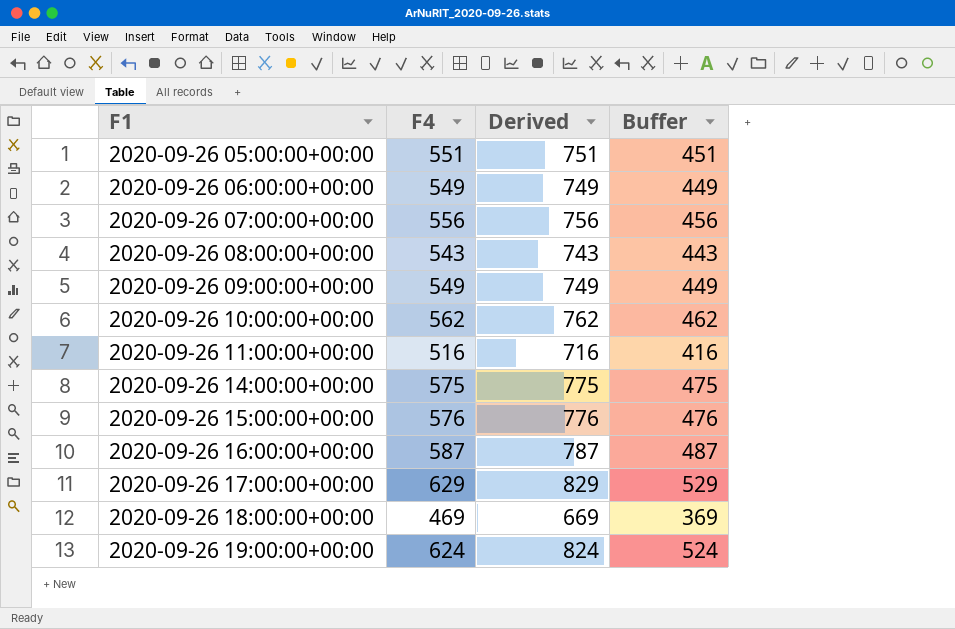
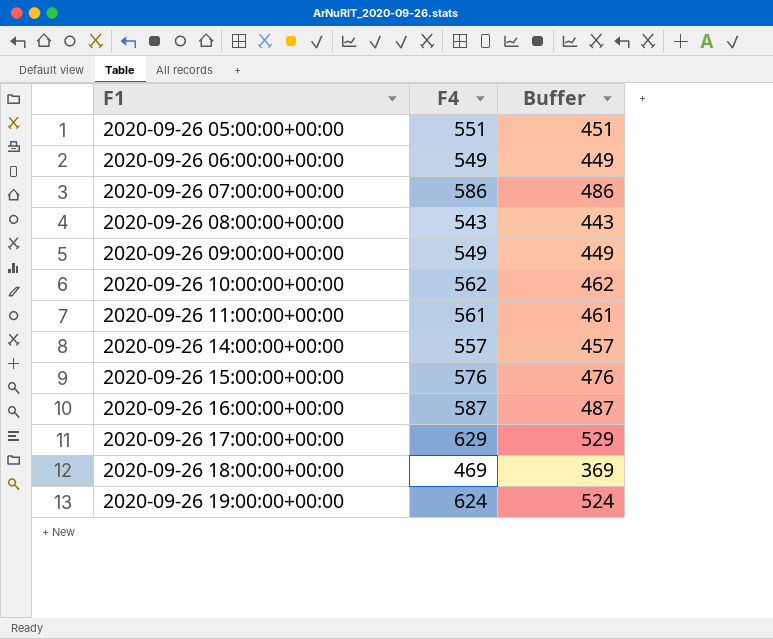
column Derived | formula: [F4] + 200 -> none
2020-09-26 07:00:00+00:00 | F4: 556 -> 586
2020-09-26 07:00:00+00:00 | Buffer: 456 -> 486
2020-09-26 11:00:00+00:00 | F4: 516 -> 561
2020-09-26 11:00:00+00:00 | Buffer: 416 -> 461
2020-09-26 14:00:00+00:00 | F4: 575 -> 557
2020-09-26 14:00:00+00:00 | Buffer: 475 -> 457

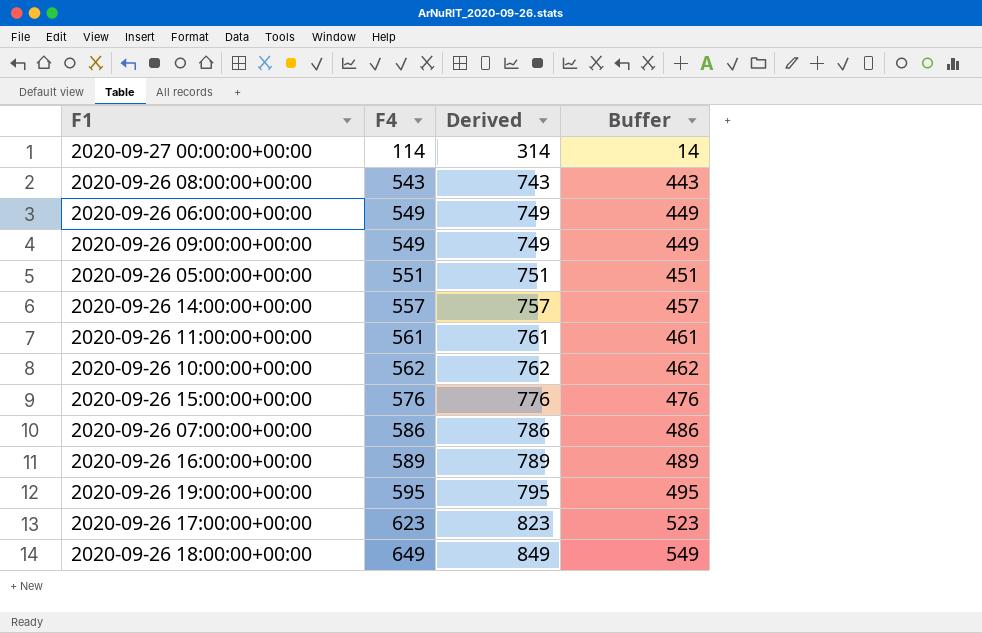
row order: F1 ascending -> F4 ascending
column Derived | formula: none -> [F4] + 200
row 2020-09-27 00:00:00+00:00: none -> 114 | 314 | 14
2020-09-26 16:00:00+00:00 | F4: 587 -> 589
2020-09-26 16:00:00+00:00 | Buffer: 487 -> 489
2020-09-26 19:00:00+00:00 | F4: 624 -> 595
2020-09-26 19:00:00+00:00 | Buffer: 524 -> 495
2020-09-26 17:00:00+00:00 | F4: 629 -> 623
2020-09-26 17:00:00+00:00 | Buffer: 529 -> 523
2020-09-26 18:00:00+00:00 | F4: 469 -> 649
2020-09-26 18:00:00+00:00 | Buffer: 369 -> 549

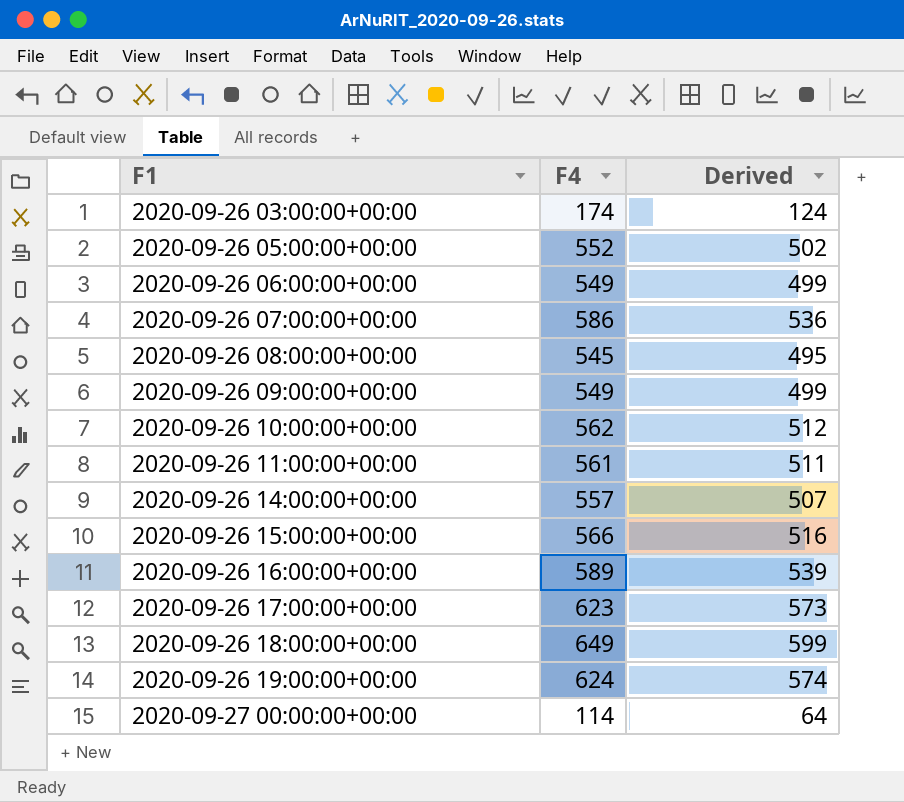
row order: F4 ascending -> F1 ascending
column Buffer | formula: [F4] - 100 -> none
column Derived | formula: [F4] + 200 -> [F4] - 50
row 2020-09-26 03:00:00+00:00: none -> 174 | 124
2020-09-26 05:00:00+00:00 | F4: 551 -> 552
2020-09-26 08:00:00+00:00 | F4: 543 -> 545
2020-09-26 15:00:00+00:00 | F4: 576 -> 566
2020-09-26 19:00:00+00:00 | F4: 595 -> 624

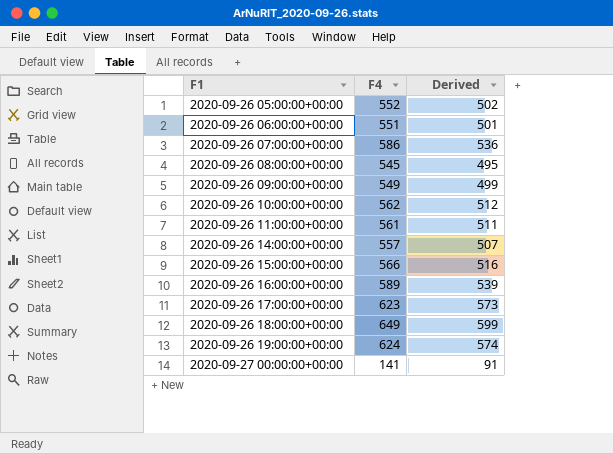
row 2020-09-26 03:00:00+00:00: 174 | 124 -> none
2020-09-26 06:00:00+00:00 | F4: 549 -> 551
2020-09-26 06:00:00+00:00 | Derived: 499 -> 501
2020-09-27 00:00:00+00:00 | F4: 114 -> 141
2020-09-27 00:00:00+00:00 | Derived: 64 -> 91

